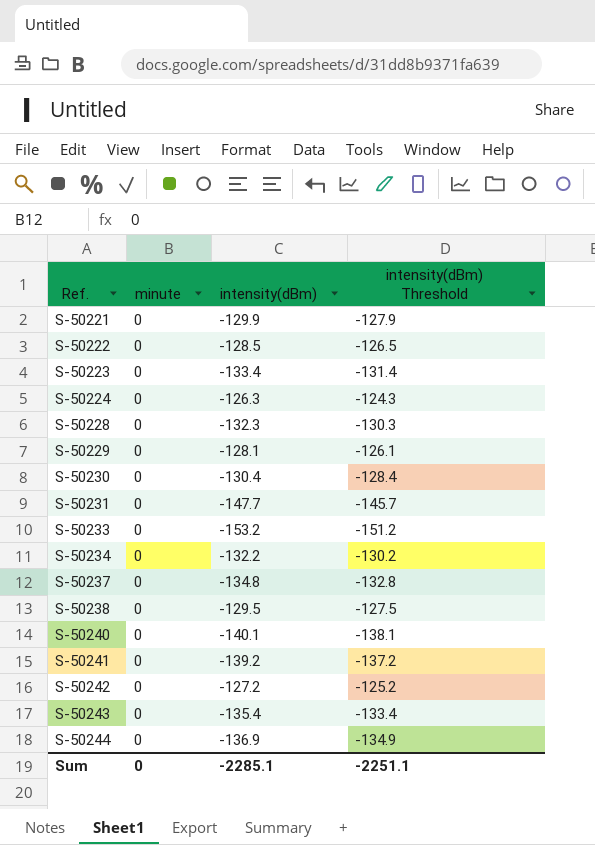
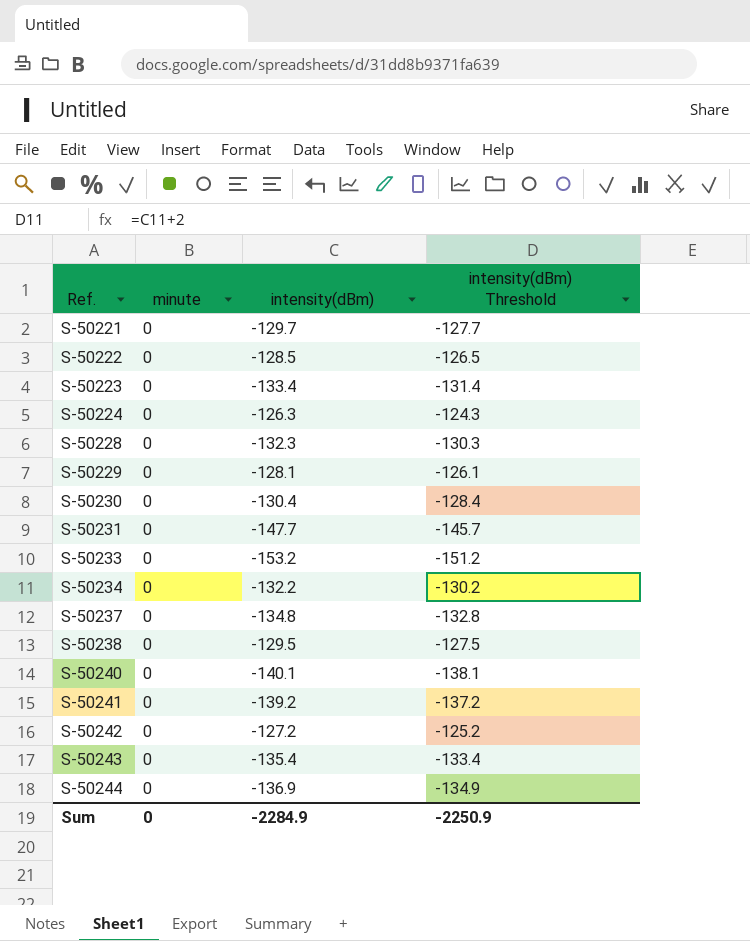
S-50221 | intensity(dBm): -129.9 -> -129.7
S-50221 | intensity(dBm) Threshold: -127.9 -> -127.7
Sum | intensity(dBm): -2285.1 -> -2284.9
Sum | intensity(dBm) Threshold: -2251.1 -> -2250.9

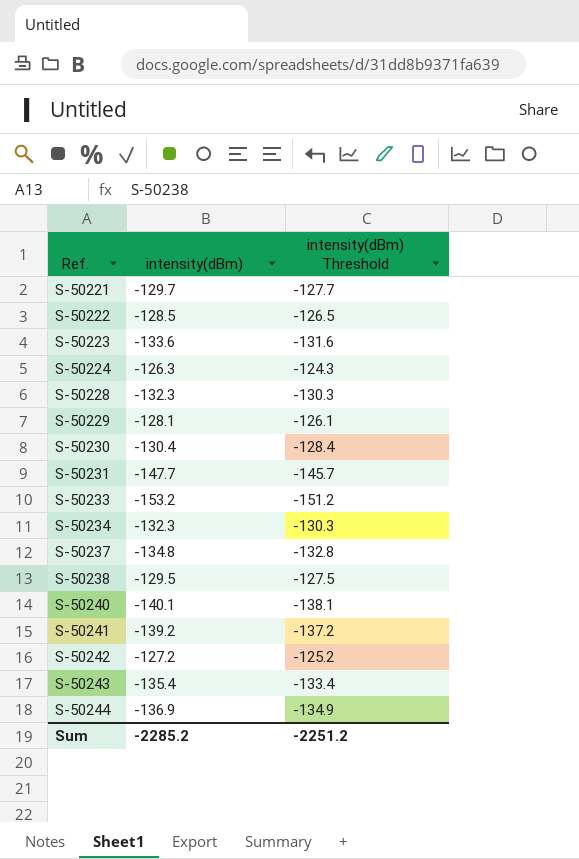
column minute | position: 2 -> none
S-50223 | intensity(dBm): -133.4 -> -133.6
S-50223 | intensity(dBm) Threshold: -131.4 -> -131.6
S-50234 | intensity(dBm): -132.2 -> -132.3
S-50234 | intensity(dBm) Threshold: -130.2 -> -130.3
Sum | intensity(dBm): -2284.9 -> -2285.2
Sum | intensity(dBm) Threshold: -2250.9 -> -2251.2

